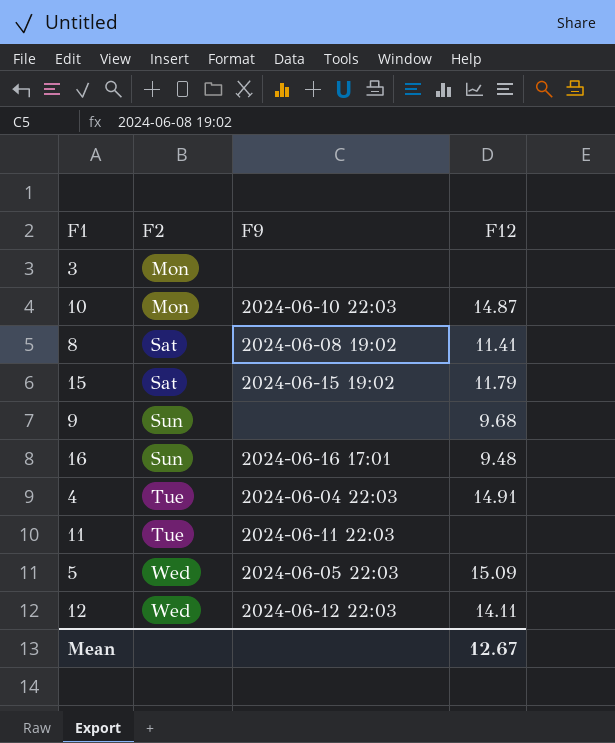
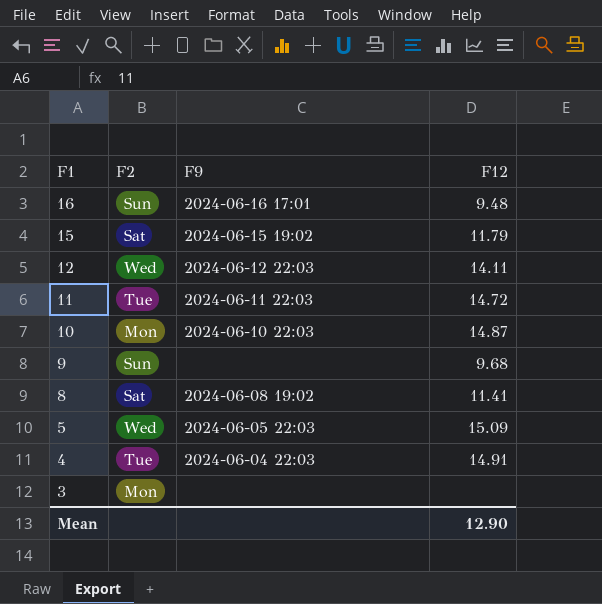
row order: F2 ascending -> F1 descending
11 | F12: none -> 14.72
Mean | F12: 12.67 -> 12.90

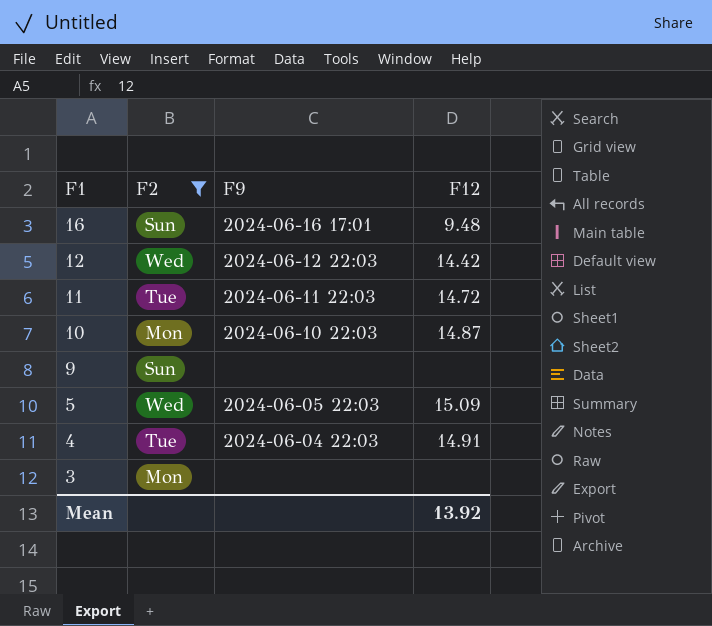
filter: none -> F2 != Sat
12 | F12: 14.11 -> 14.42
9 | F12: 9.68 -> none
Mean | F12: 12.90 -> 13.92

